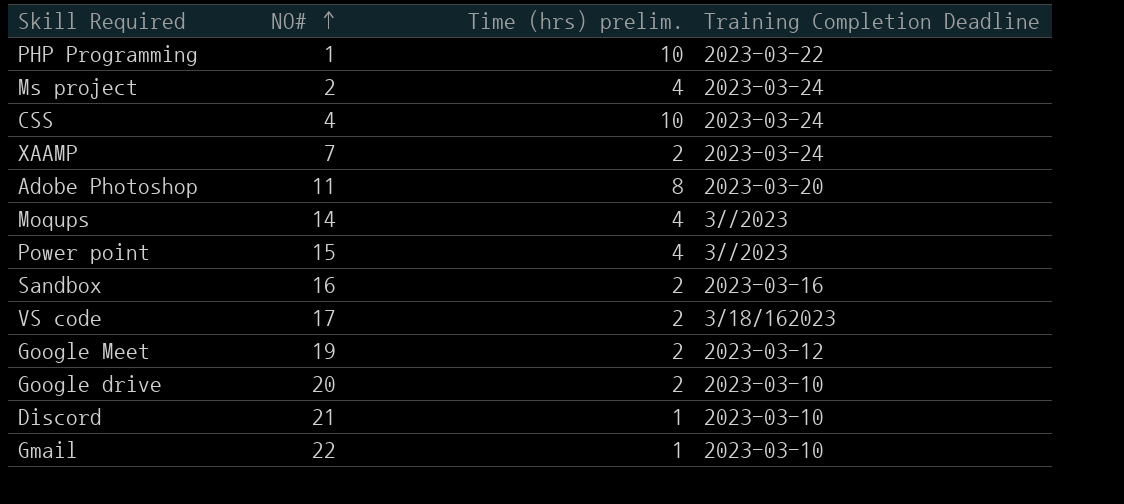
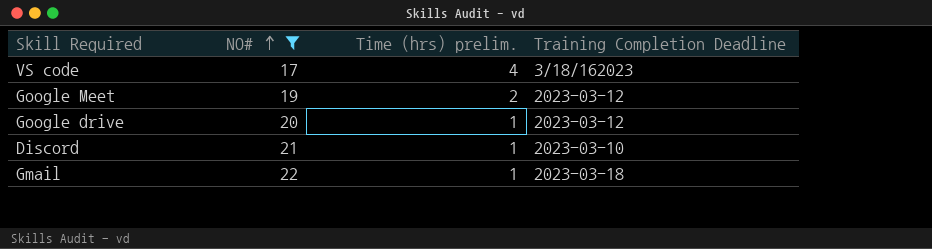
filter: none -> NO# >= 17
VS code | Time (hrs) prelim.: 2 -> 4
Google drive | Time (hrs) prelim.: 2 -> 1
Google drive | Training Completion Deadline: 2023-03-10 -> 2023-03-12
Gmail | Training Completion Deadline: 2023-03-10 -> 2023-03-18

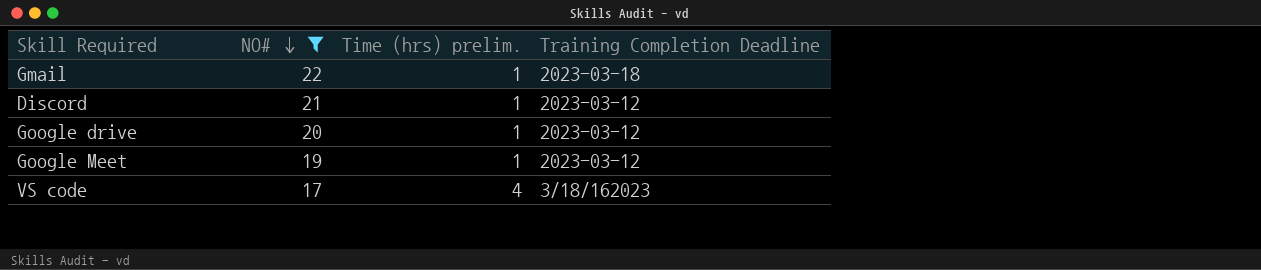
row order: NO# ascending -> NO# descending
Discord | Training Completion Deadline: 2023-03-10 -> 2023-03-12
Google Meet | Time (hrs) prelim.: 2 -> 1

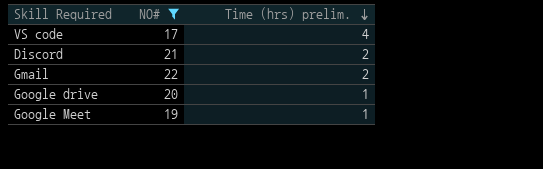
row order: NO# descending -> Time (hrs) prelim. descending
column Training Completion Deadline | position: 4 -> none
Discord | Time (hrs) prelim.: 1 -> 2
Gmail | Time (hrs) prelim.: 1 -> 2

